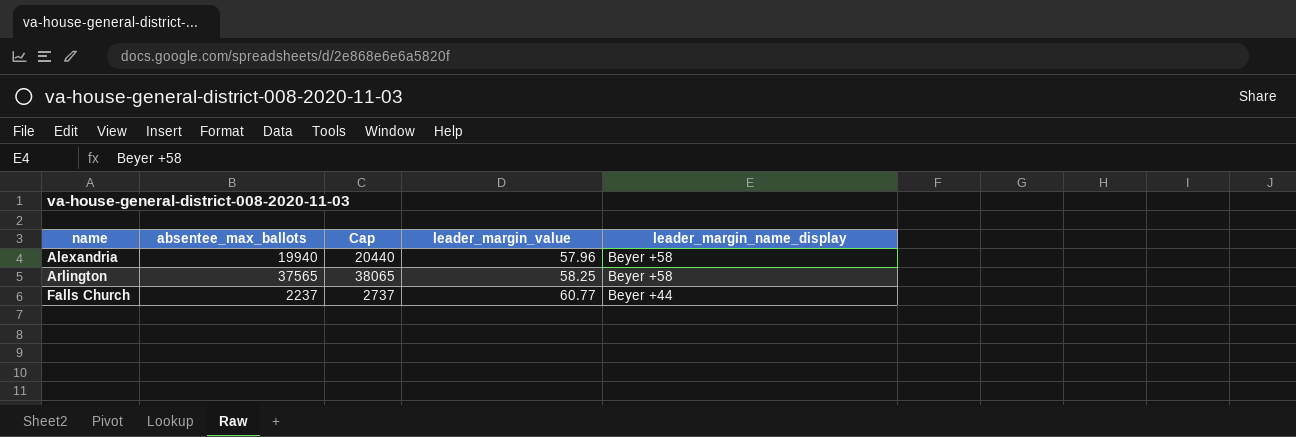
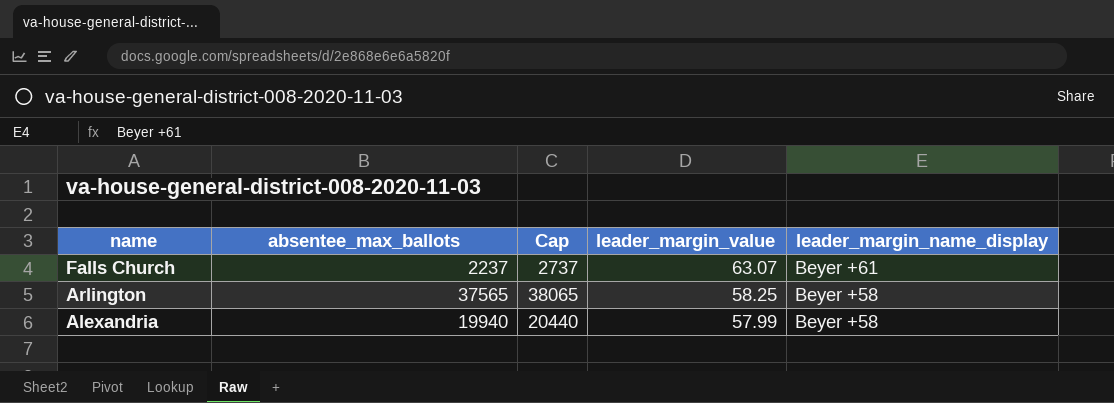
row order: name ascending -> name descending
Falls Church | leader_margin_value: 60.77 -> 63.07
Falls Church | leader_margin_name_display: Beyer +44 -> Beyer +61
Alexandria | leader_margin_value: 57.96 -> 57.99

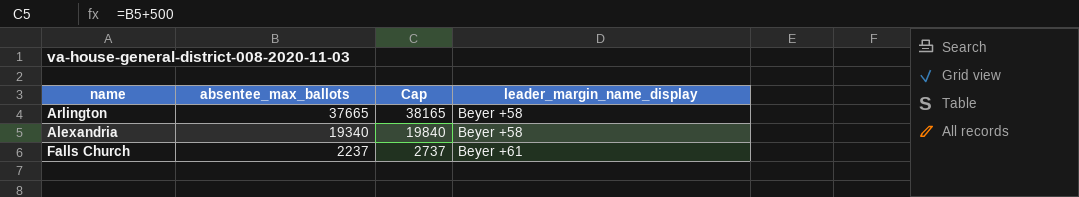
row order: name descending -> absentee_max_ballots descending
column leader_margin_value | position: 4 -> none
Arlington | absentee_max_ballots: 37565 -> 37665
Arlington | Cap: 38065 -> 38165
Alexandria | absentee_max_ballots: 19940 -> 19340
Alexandria | Cap: 20440 -> 19840

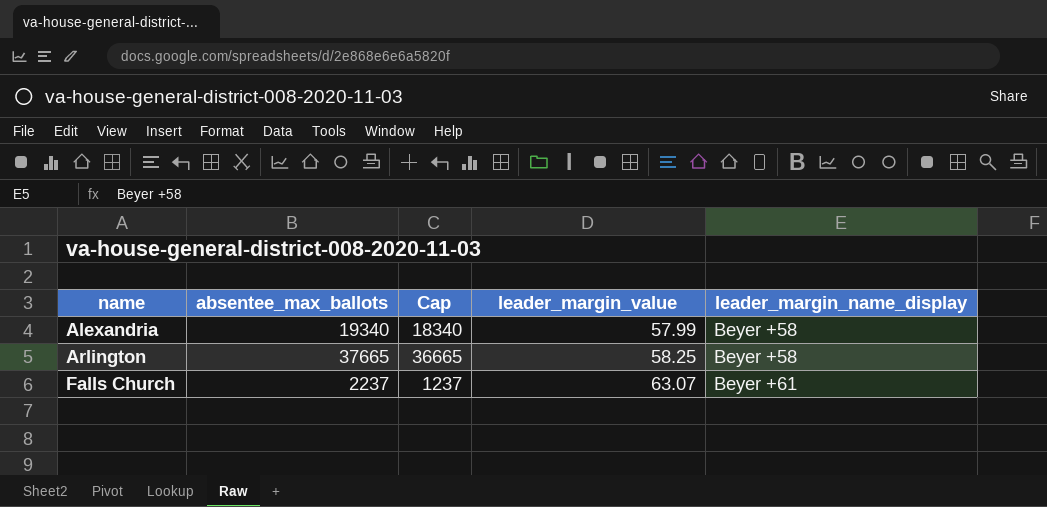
row order: absentee_max_ballots descending -> name ascending
column Cap | formula: [absentee_max_ballots] + 500 -> [absentee_max_ballots] - 1000
column leader_margin_value | position: none -> 4

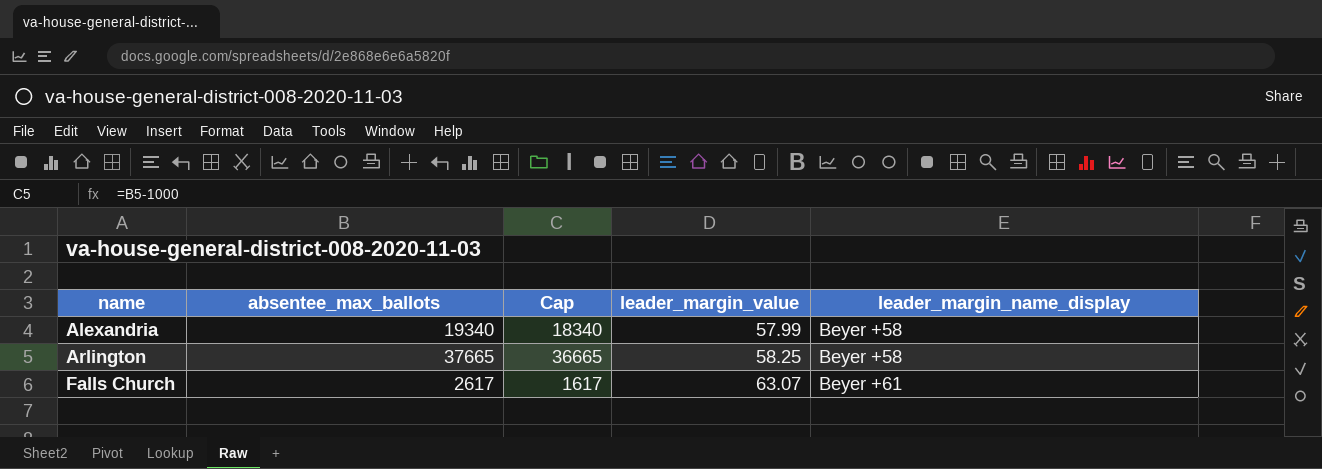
Falls Church | absentee_max_ballots: 2237 -> 2617
Falls Church | Cap: 1237 -> 1617

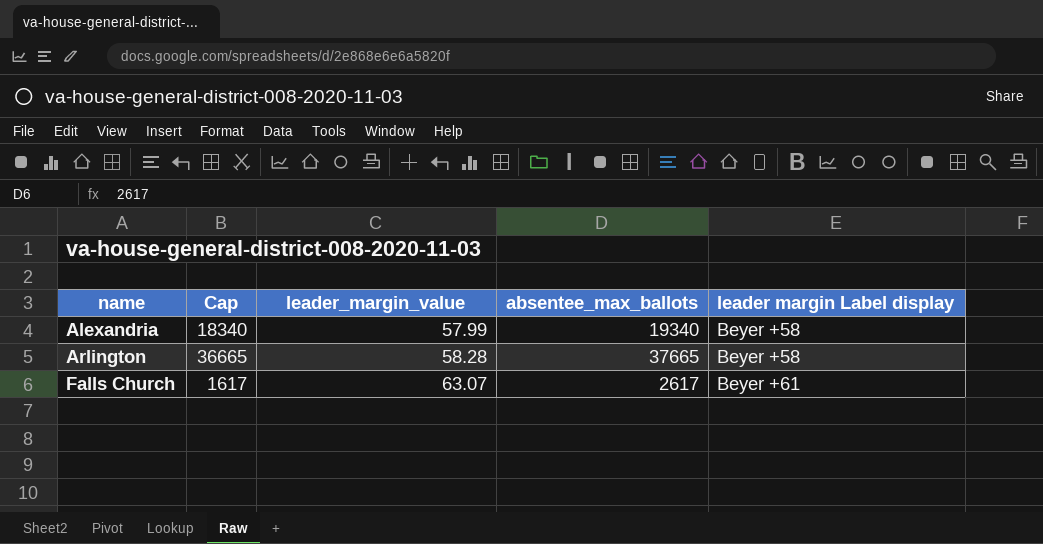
column absentee_max_ballots | position: 2 -> 4
column name: leader_margin_name_display -> leader margin Label display
Arlington | leader_margin_value: 58.25 -> 58.28

